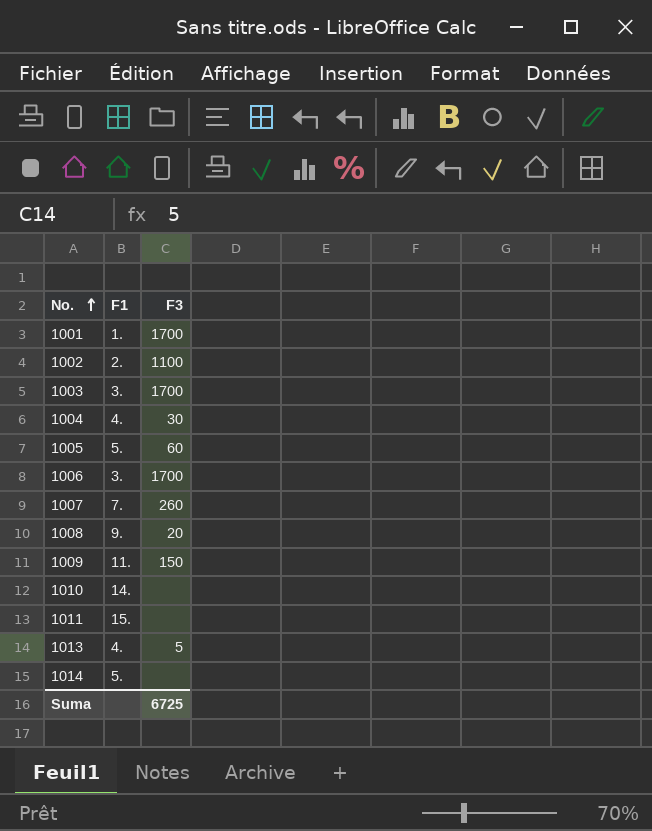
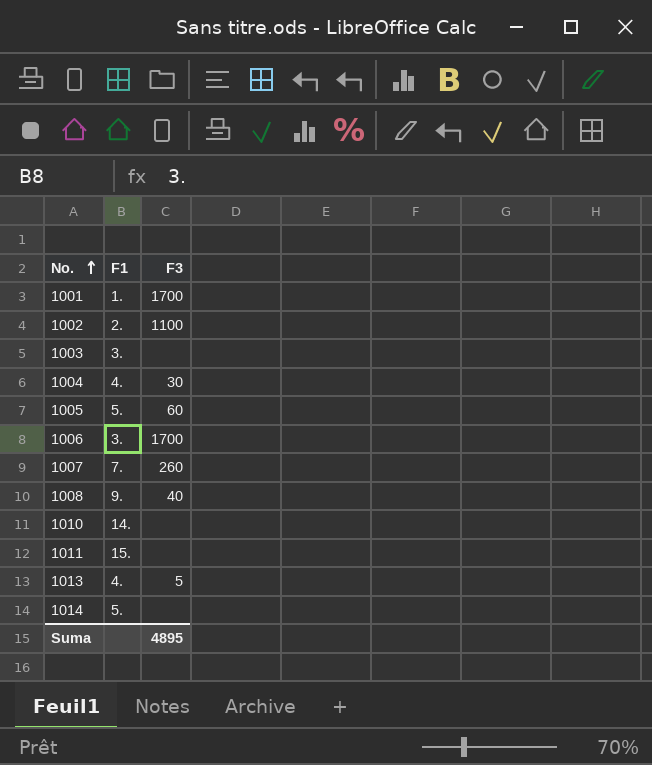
row 1009: 11. | 150 -> none
1003 | F3: 1700 -> none
1008 | F3: 20 -> 40
Suma | F3: 6725 -> 4895

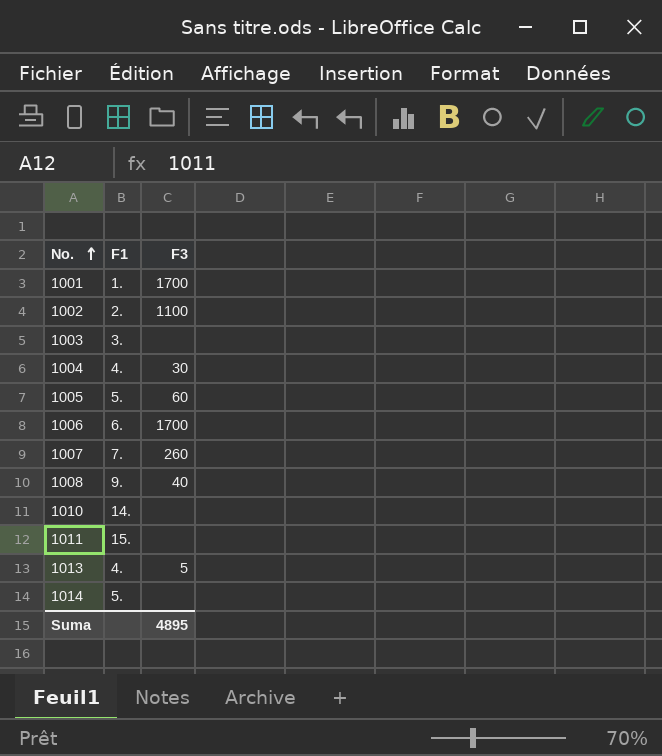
1006 | F1: 3. -> 6.

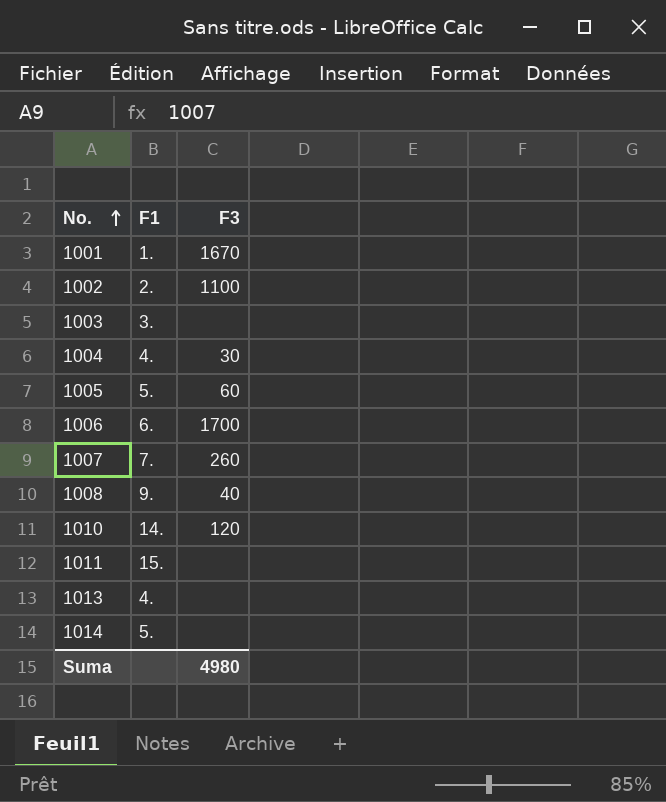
1001 | F3: 1700 -> 1670
1010 | F3: none -> 120
1013 | F3: 5 -> none
Suma | F3: 4895 -> 4980

